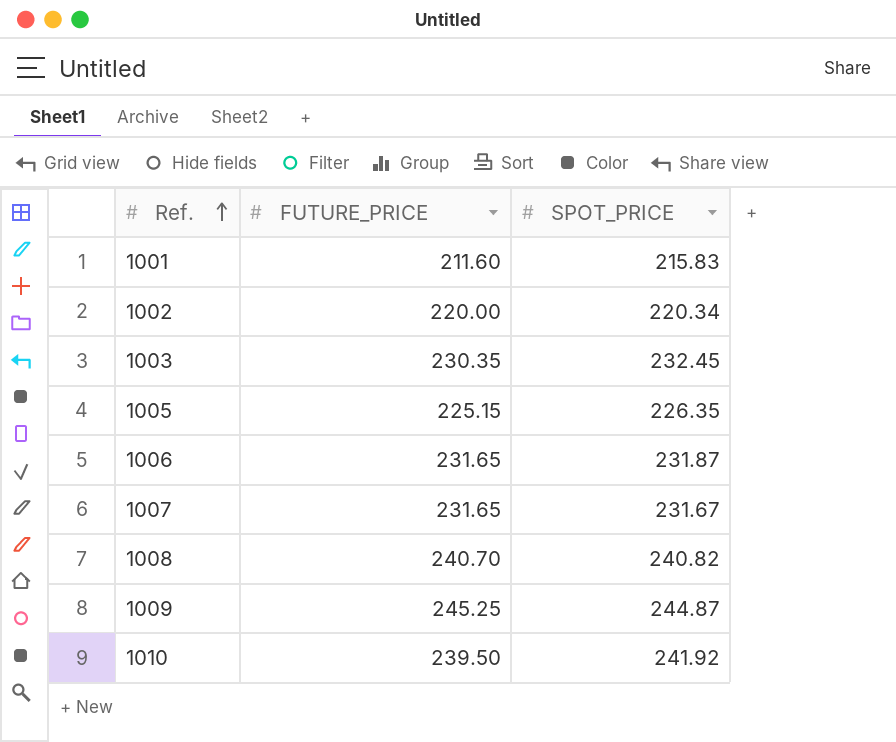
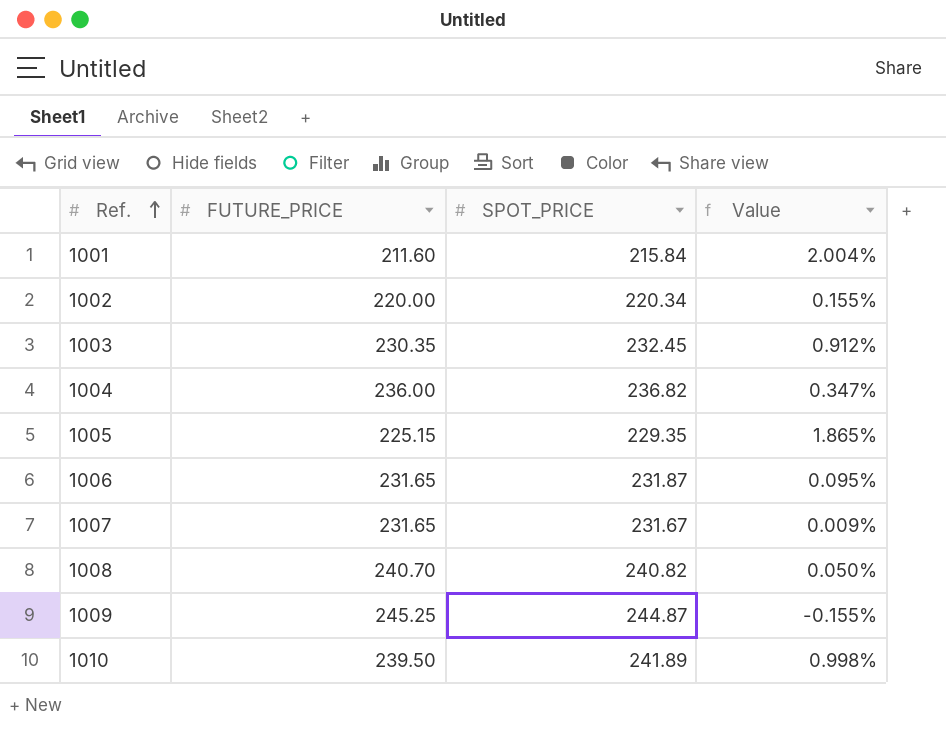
column Value | formula: none -> ([SPOT_PRICE] - [FUTURE_PRICE]) / [FUTURE_PRICE]
1001 | SPOT_PRICE: 215.83 -> 215.84
row 1004: none -> 236.00 | 236.82 | 0.347%
1005 | SPOT_PRICE: 226.35 -> 229.35
1010 | SPOT_PRICE: 241.92 -> 241.89

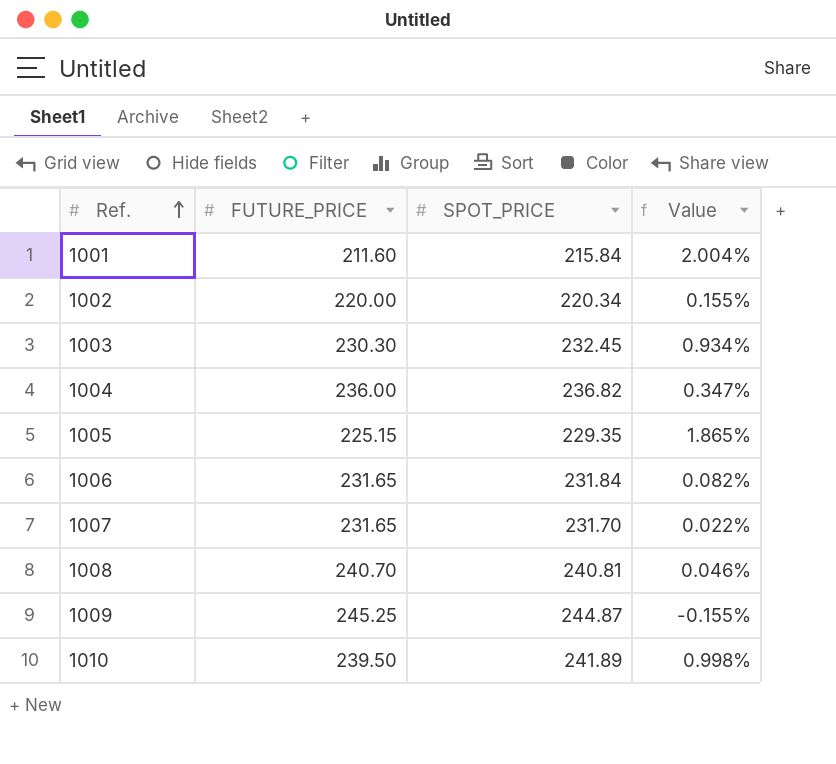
1003 | FUTURE_PRICE: 230.35 -> 230.30
1003 | Value: 0.912% -> 0.934%
1006 | SPOT_PRICE: 231.87 -> 231.84
1006 | Value: 0.095% -> 0.082%
1007 | SPOT_PRICE: 231.67 -> 231.70
1007 | Value: 0.009% -> 0.022%
1008 | SPOT_PRICE: 240.82 -> 240.81
1008 | Value: 0.050% -> 0.046%

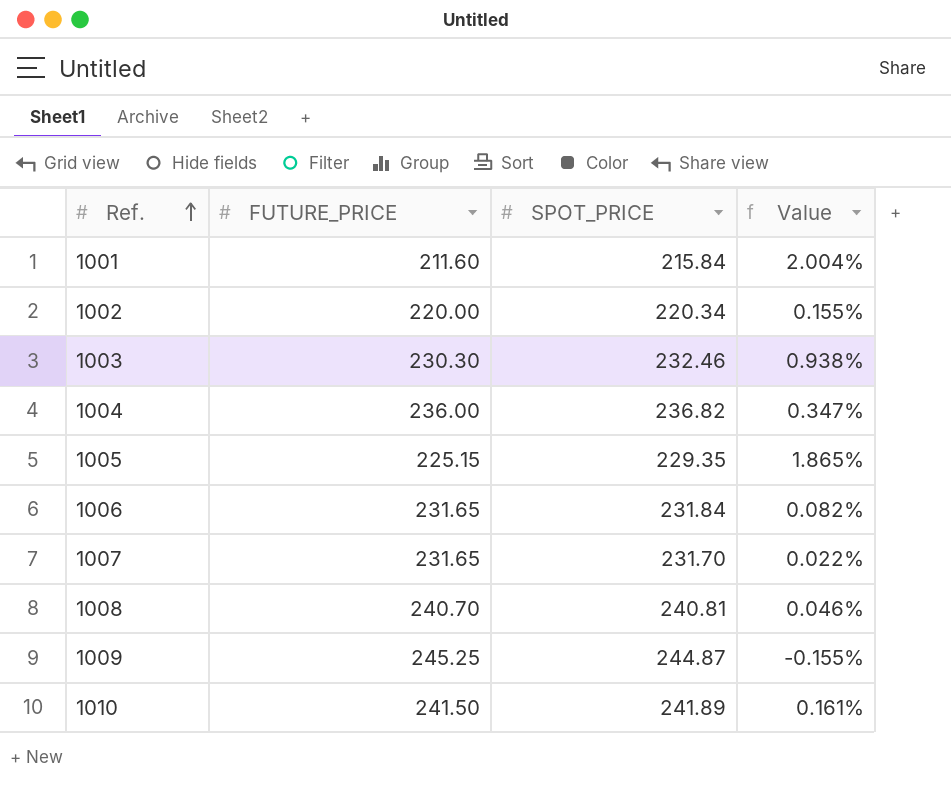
1003 | SPOT_PRICE: 232.45 -> 232.46
1003 | Value: 0.934% -> 0.938%
1010 | FUTURE_PRICE: 239.50 -> 241.50
1010 | Value: 0.998% -> 0.161%

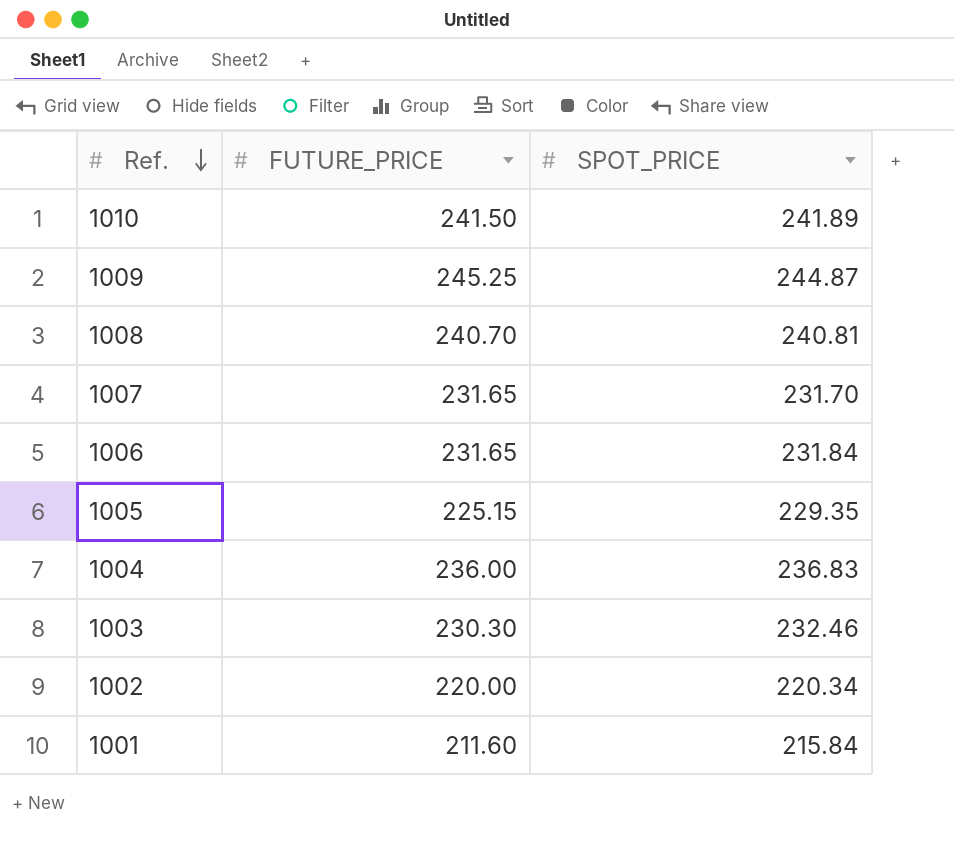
row order: Ref. ascending -> Ref. descending
column Value | formula: ([SPOT_PRICE] - [FUTURE_PRICE]) / [FUTURE_PRICE] -> none
1004 | SPOT_PRICE: 236.82 -> 236.83

